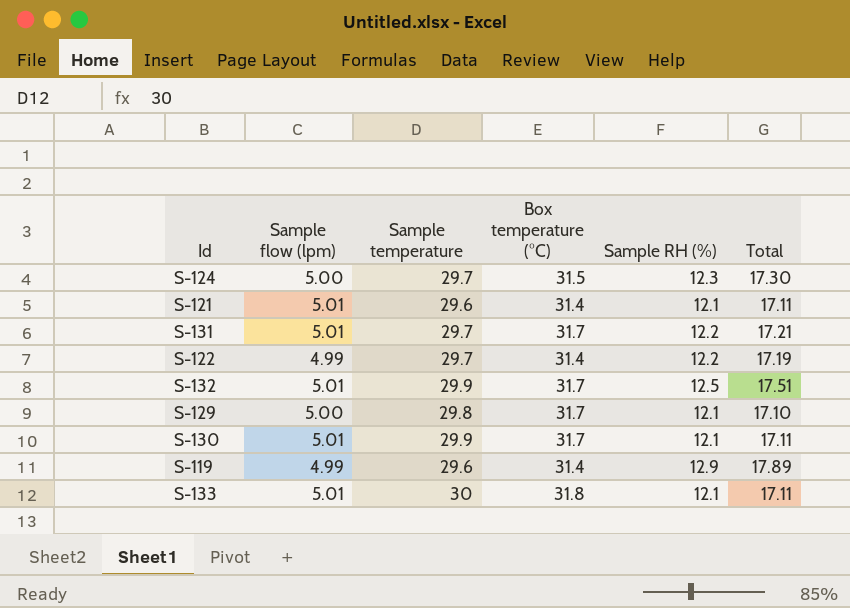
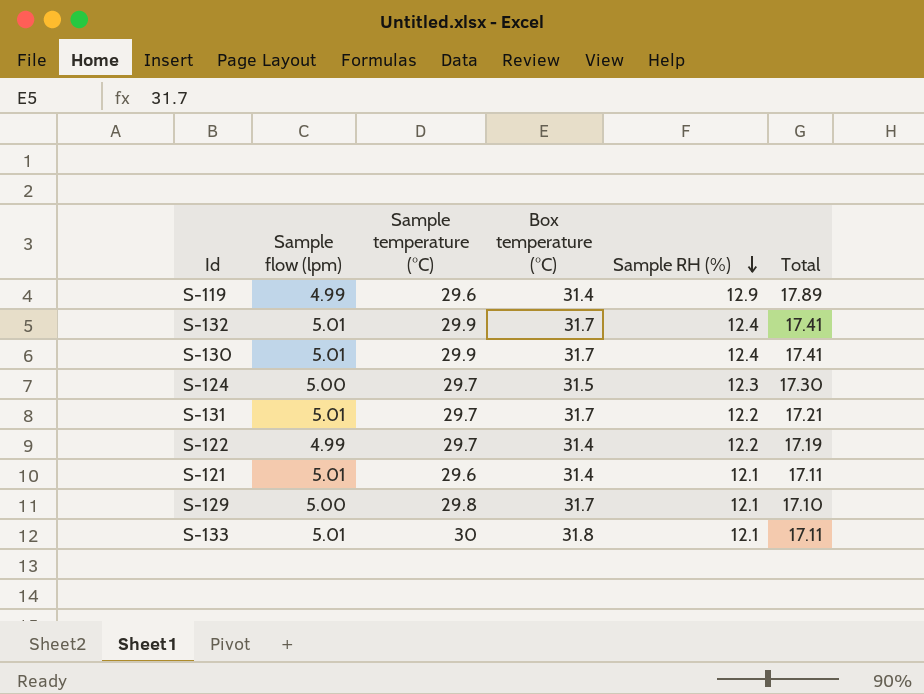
row order: none -> Sample RH (%) descending
column name: Sample temperature -> Sample temperature (°C)
S-132 | Sample RH (%): 12.5 -> 12.4
S-132 | Total: 17.51 -> 17.41
S-130 | Sample RH (%): 12.1 -> 12.4
S-130 | Total: 17.11 -> 17.41

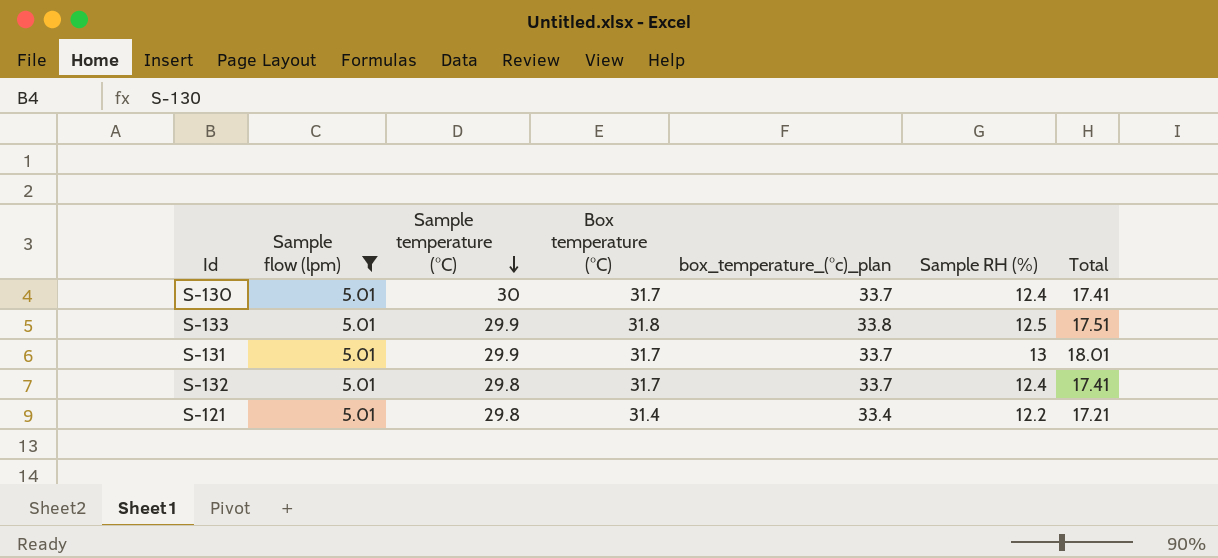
filter: none -> Sample flow (lpm) = 5.01
row order: Sample RH (%) descending -> Sample temperature (°C) descending
column box_temperature_(°c)_plan | formula: none -> [Box temperature (°C)] + 2
S-130 | Sample temperature (°C): 29.9 -> 30
S-133 | Sample temperature (°C): 30 -> 29.9
S-133 | Sample RH (%): 12.1 -> 12.5
S-133 | Total: 17.11 -> 17.51
S-131 | Sample temperature (°C): 29.7 -> 29.9
S-131 | Sample RH (%): 12.2 -> 13
S-131 | Total: 17.21 -> 18.01
S-132 | Sample temperature (°C): 29.9 -> 29.8
S-121 | Sample temperature (°C): 29.6 -> 29.8
S-121 | Sample RH (%): 12.1 -> 12.2
S-121 | Total: 17.11 -> 17.21

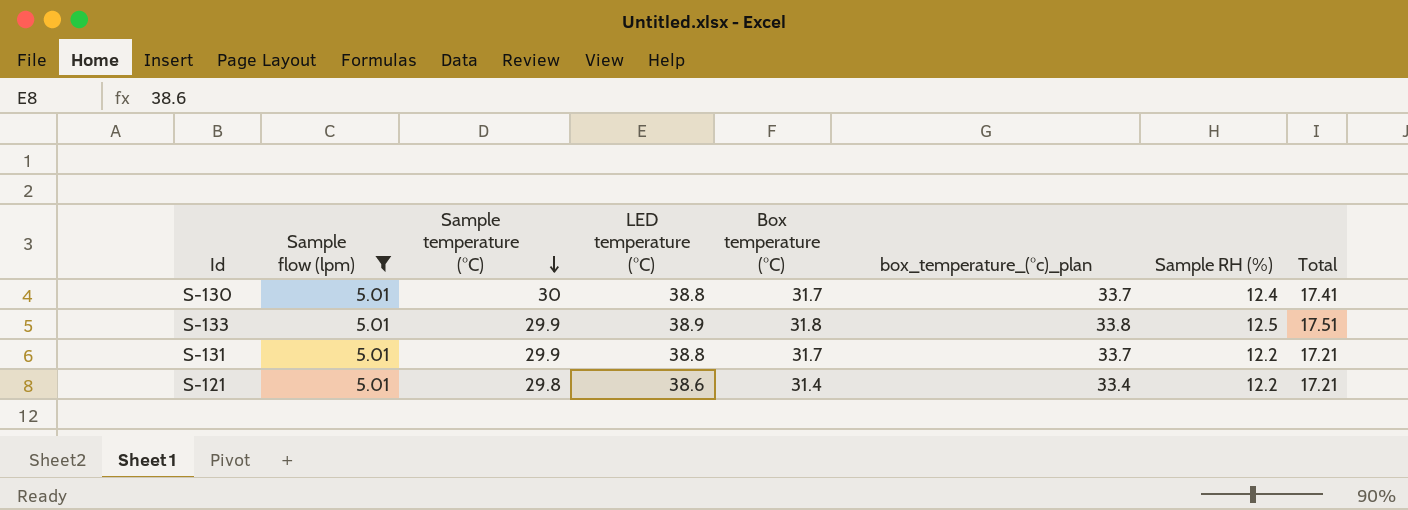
column LED temperature (°C) | position: none -> 4
row S-132: 5.01 | 29.8 | 31.7 | 33.7 | 12.4 | 17.41 -> none
S-131 | Sample RH (%): 13 -> 12.2
S-131 | Total: 18.01 -> 17.21

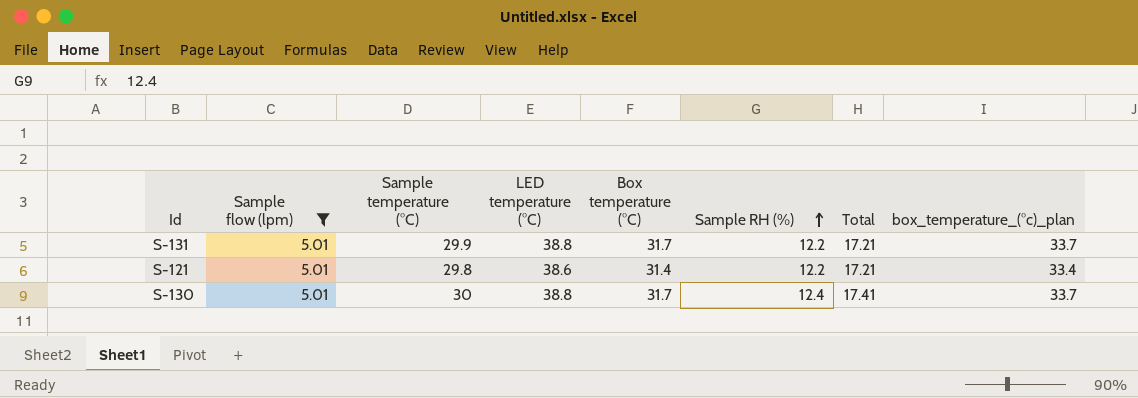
row order: Sample temperature (°C) descending -> Sample RH (%) ascending
column box_temperature_(°c)_plan | position: 6 -> 8
row S-133: 5.01 | 29.9 | 38.9 | 31.8 | 33.8 | 12.5 | 17.51 -> none

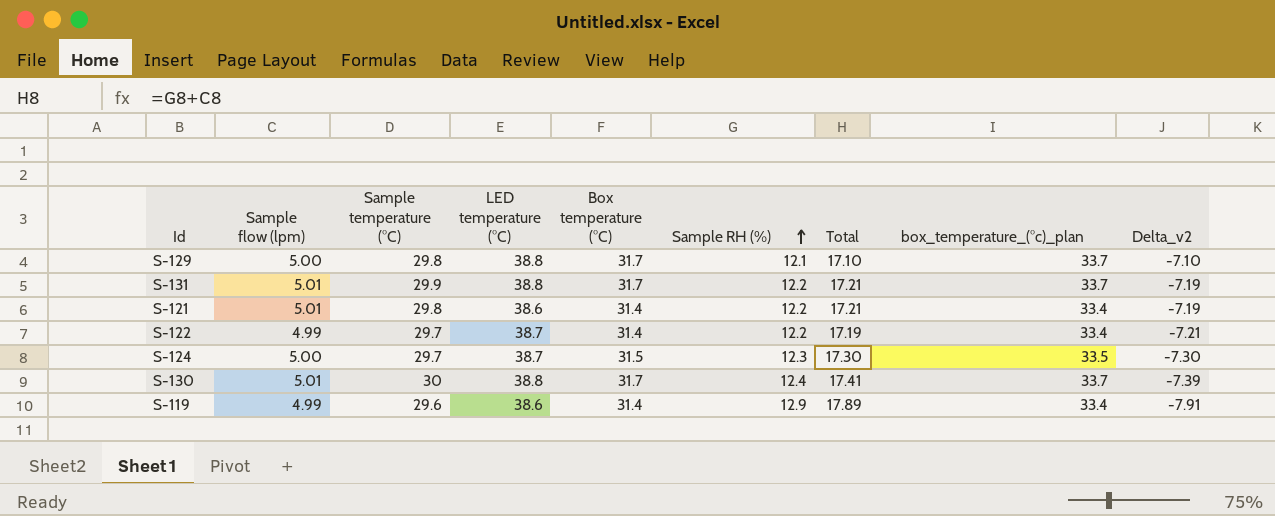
filter: Sample flow (lpm) = 5.01 -> none
column Delta_v2 | formula: none -> [Sample flow (lpm)] - [Sample RH (%)]

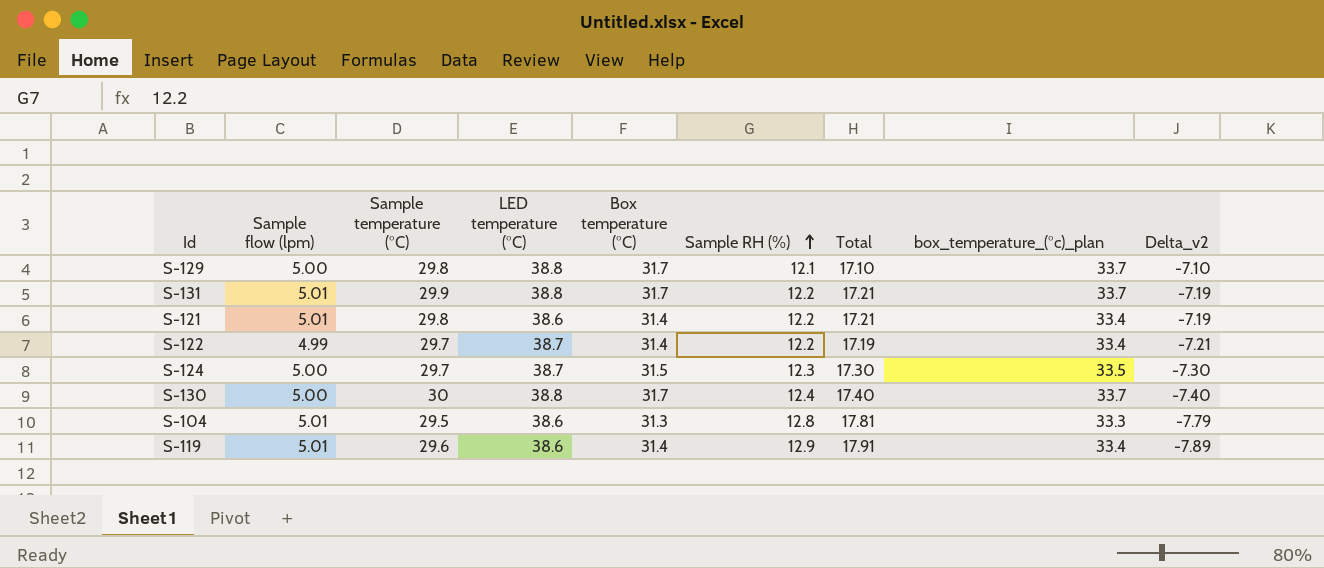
S-130 | Sample flow (lpm): 5.01 -> 5.00
S-130 | Total: 17.41 -> 17.40
S-130 | Delta_v2: -7.39 -> -7.40
row S-104: none -> 5.01 | 29.5 | 38.6 | 31.3 | 12.8 | 17.81 | 33.3 | -7.79
S-119 | Sample flow (lpm): 4.99 -> 5.01
S-119 | Total: 17.89 -> 17.91
S-119 | Delta_v2: -7.91 -> -7.89

